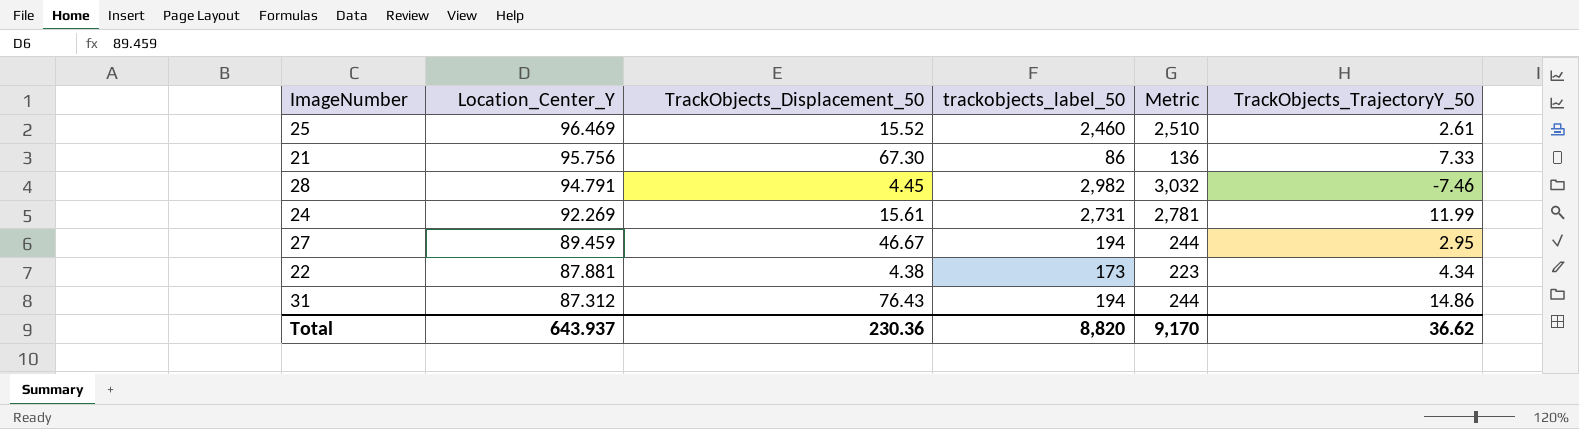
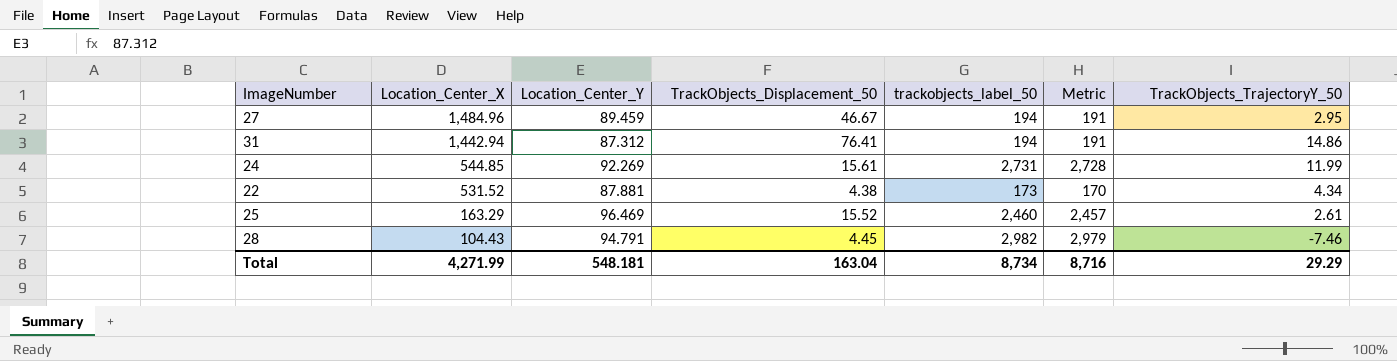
row order: Location_Center_Y descending -> Location_Center_X descending
column Location_Center_X | position: none -> 2
column Metric | formula: [trackobjects_label_50] + 50 -> [trackobjects_label_50] - 3
row 21: 95.756 | 67.30 | 86 | 136 | 7.33 -> none
31 | TrackObjects_Displacement_50: 76.43 -> 76.41
Total | Location_Center_Y: 643.937 -> 548.181
Total | TrackObjects_Displacement_50: 230.36 -> 163.04
Total | trackobjects_label_50: 8,820 -> 8,734
Total | Metric: 9,170 -> 8,716
Total | TrackObjects_TrajectoryY_50: 36.62 -> 29.29

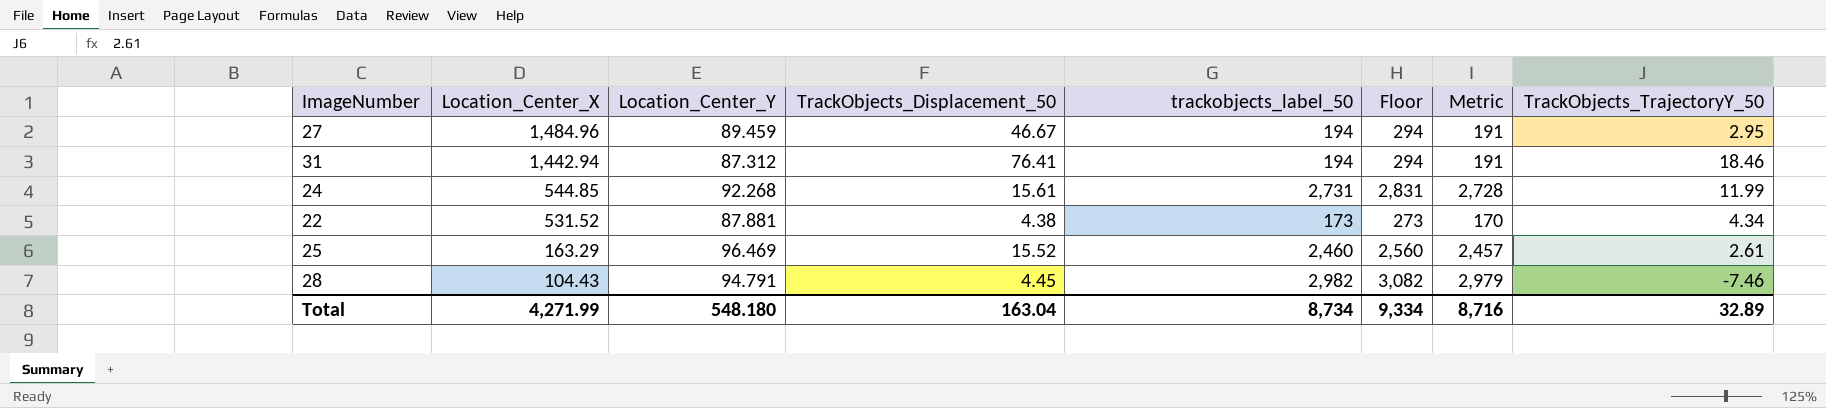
column Floor | formula: none -> [trackobjects_label_50] + 100
31 | TrackObjects_TrajectoryY_50: 14.86 -> 18.46
24 | Location_Center_Y: 92.269 -> 92.268
Total | Location_Center_Y: 548.181 -> 548.180
Total | TrackObjects_TrajectoryY_50: 29.29 -> 32.89

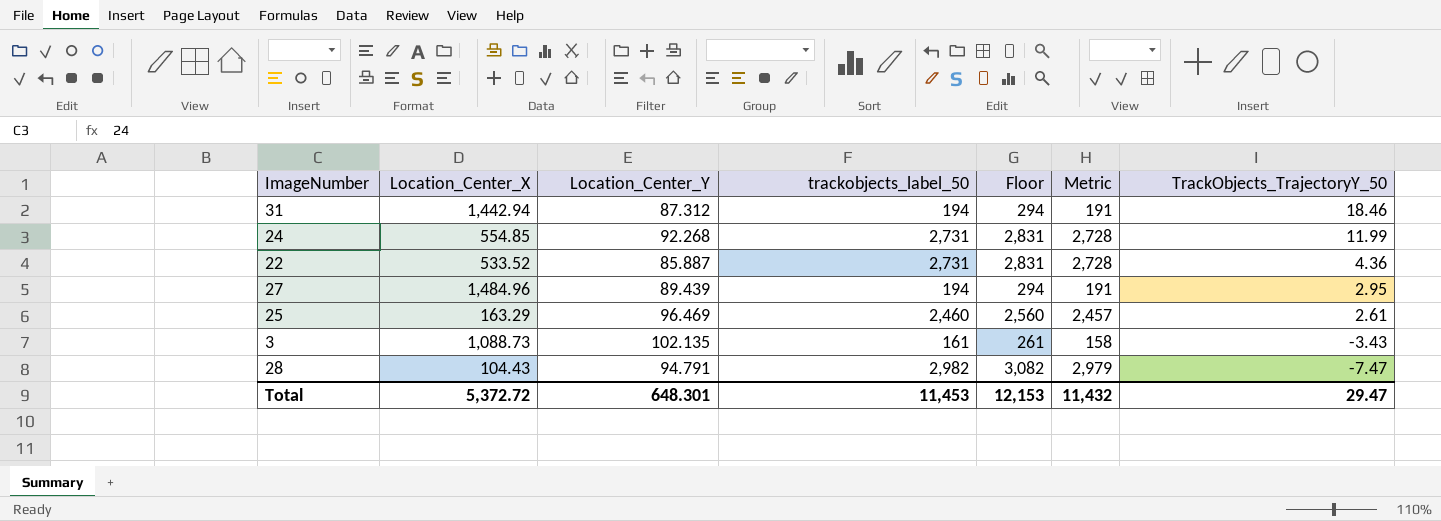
row order: Location_Center_X descending -> TrackObjects_TrajectoryY_50 descending
column TrackObjects_Displacement_50 | position: 4 -> none
24 | Location_Center_X: 544.85 -> 554.85
22 | Location_Center_X: 531.52 -> 533.52
22 | Location_Center_Y: 87.881 -> 85.887
22 | trackobjects_label_50: 173 -> 2,731
22 | Floor: 273 -> 2,831
22 | Metric: 170 -> 2,728
22 | TrackObjects_TrajectoryY_50: 4.34 -> 4.36
27 | Location_Center_Y: 89.459 -> 89.439
row 3: none -> 1,088.73 | 102.135 | 161 | 261 | 158 | -3.43
28 | TrackObjects_TrajectoryY_50: -7.46 -> -7.47
Total | Location_Center_X: 4,271.99 -> 5,372.72
Total | Location_Center_Y: 548.180 -> 648.301
Total | trackobjects_label_50: 8,734 -> 11,453
Total | Floor: 9,334 -> 12,153
Total | Metric: 8,716 -> 11,432
Total | TrackObjects_TrajectoryY_50: 32.89 -> 29.47

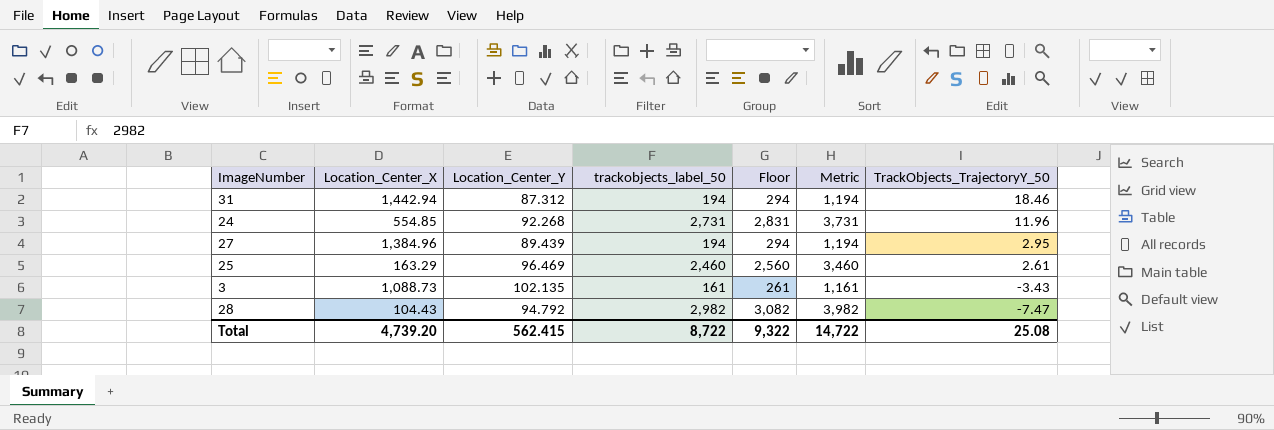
column Metric | formula: [trackobjects_label_50] - 3 -> [trackobjects_label_50] + 1000
row 22: 533.52 | 85.887 | 2,731 | 2,831 | 2,728 | 4.36 -> none
24 | TrackObjects_TrajectoryY_50: 11.99 -> 11.96
27 | Location_Center_X: 1,484.96 -> 1,384.96
28 | Location_Center_Y: 94.791 -> 94.792
Total | Location_Center_X: 5,372.72 -> 4,739.20
Total | Location_Center_Y: 648.301 -> 562.415
Total | trackobjects_label_50: 11,453 -> 8,722
Total | Floor: 12,153 -> 9,322
Total | Metric: 11,432 -> 14,722
Total | TrackObjects_TrajectoryY_50: 29.47 -> 25.08

